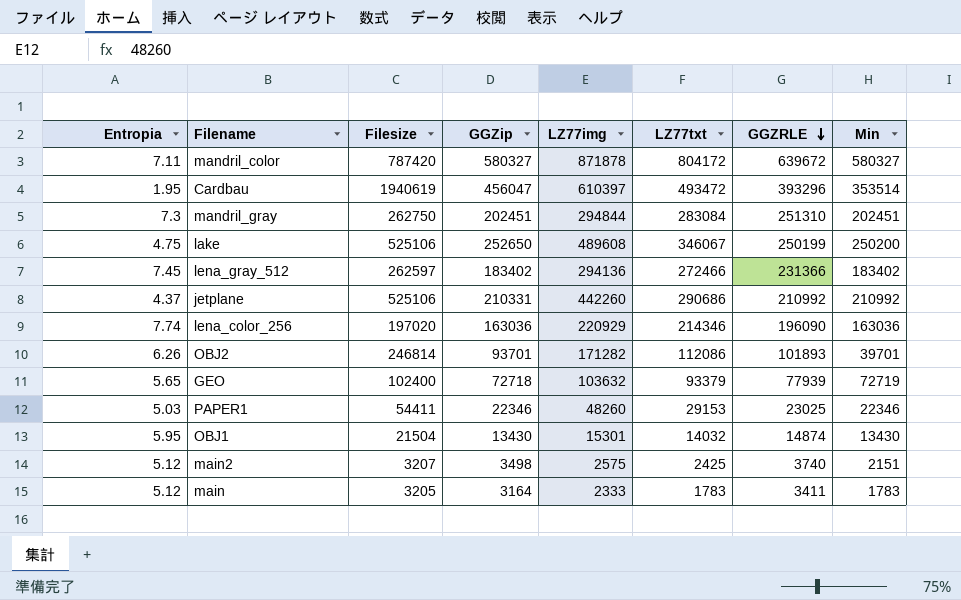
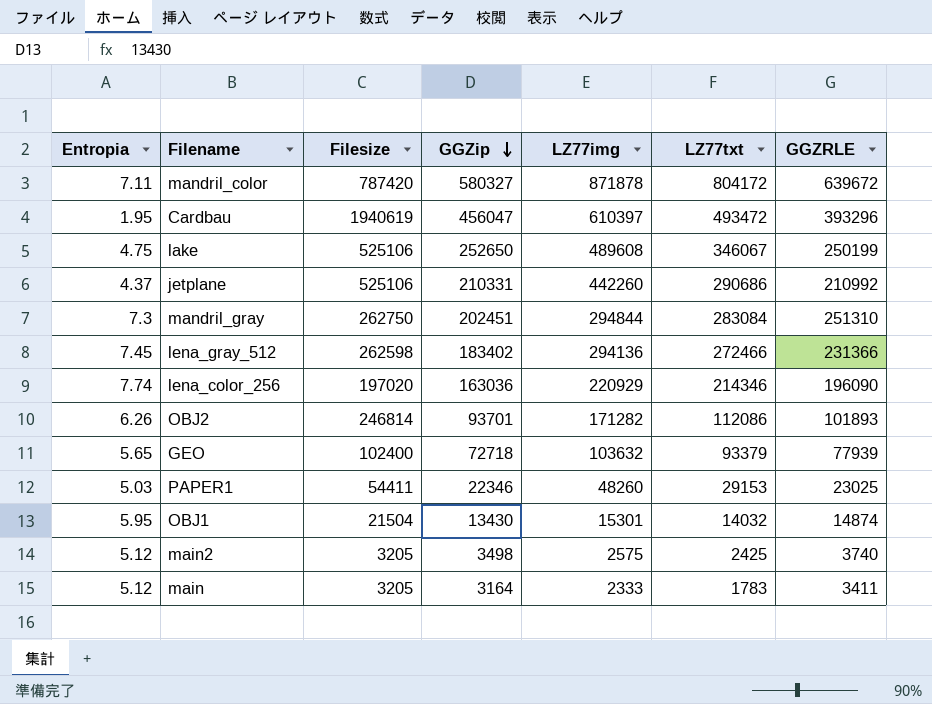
row order: GGZRLE descending -> GGZip descending
column Min | position: 8 -> none
lena_gray_512 | Filesize: 262597 -> 262598
main2 | Filesize: 3207 -> 3205

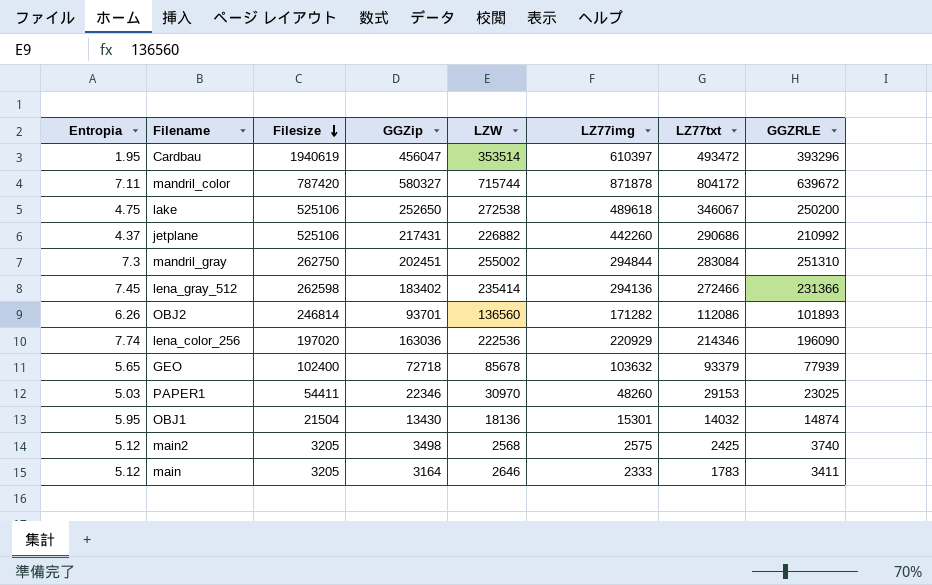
row order: GGZip descending -> Filesize descending
column LZW | position: none -> 5
lake | LZ77img: 489608 -> 489618
lake | GGZRLE: 250199 -> 250200
jetplane | GGZip: 210331 -> 217431

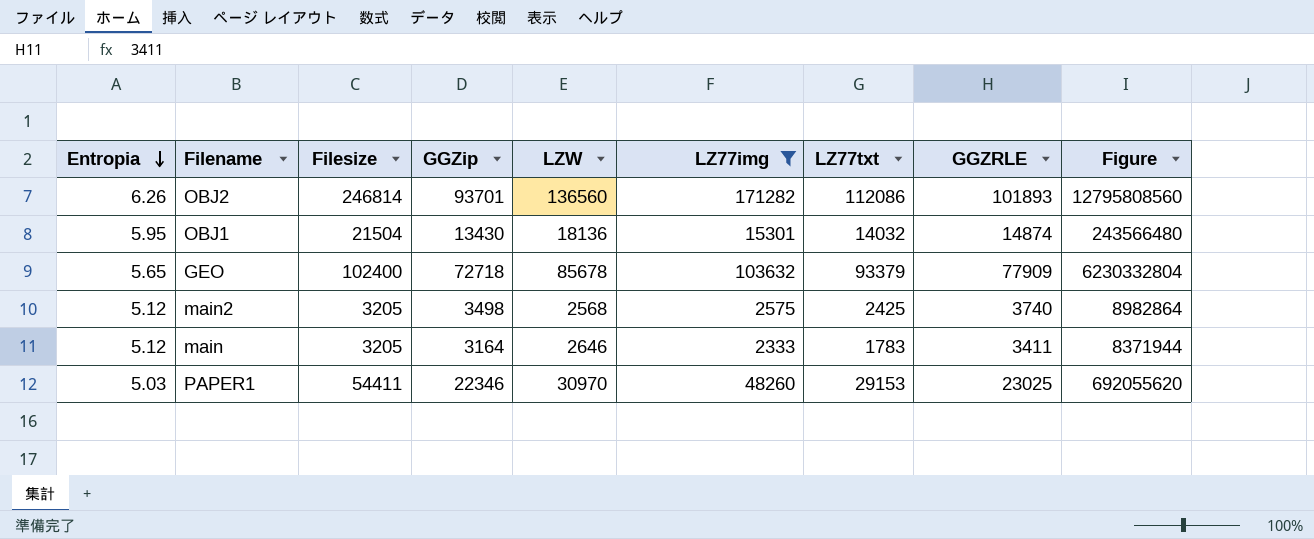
filter: none -> LZ77img <= 171282
row order: Filesize descending -> Entropia descending
column Figure | formula: none -> [GGZip] * [LZW]
GEO | GGZRLE: 77939 -> 77909

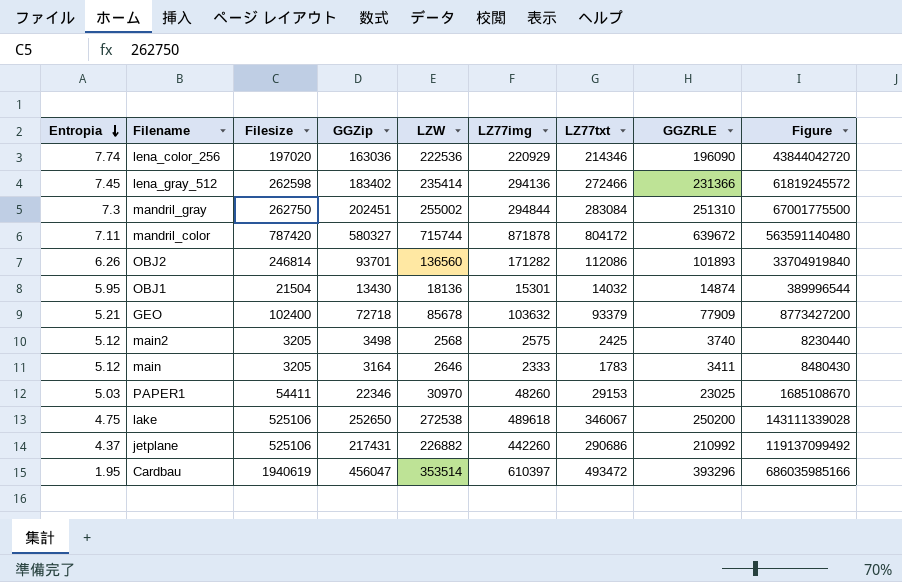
filter: LZ77img <= 171282 -> none
column Figure | formula: [GGZip] * [LZW] -> [Filesize] * [LZW]
GEO | Entropia: 5.65 -> 5.21

